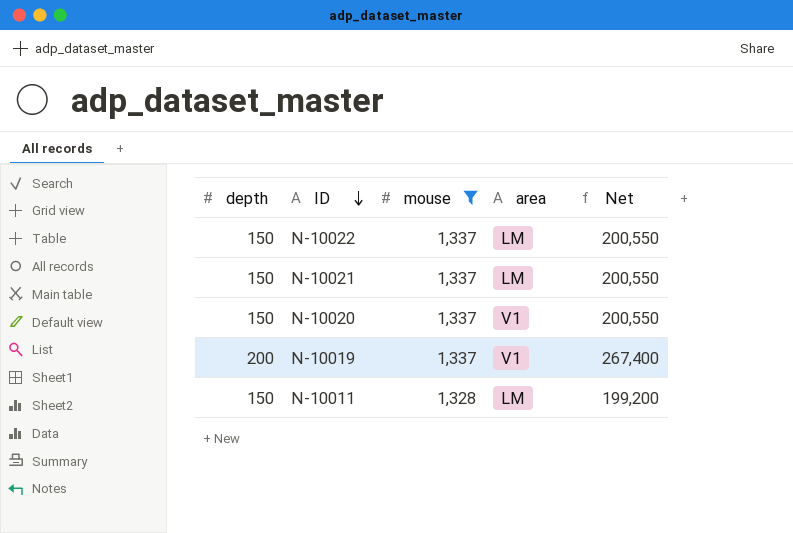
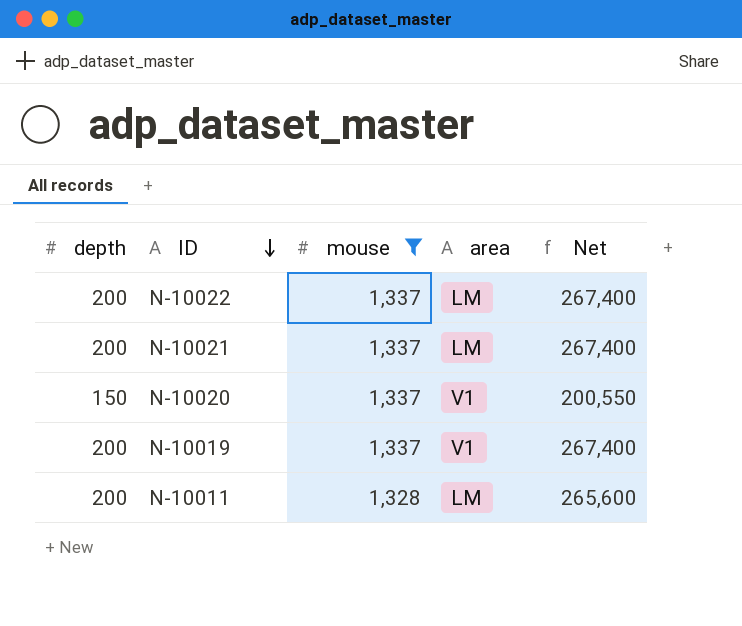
N-10022 | depth: 150 -> 200
N-10022 | Net: 200,550 -> 267,400
N-10021 | depth: 150 -> 200
N-10021 | Net: 200,550 -> 267,400
N-10011 | depth: 150 -> 200
N-10011 | Net: 199,200 -> 265,600

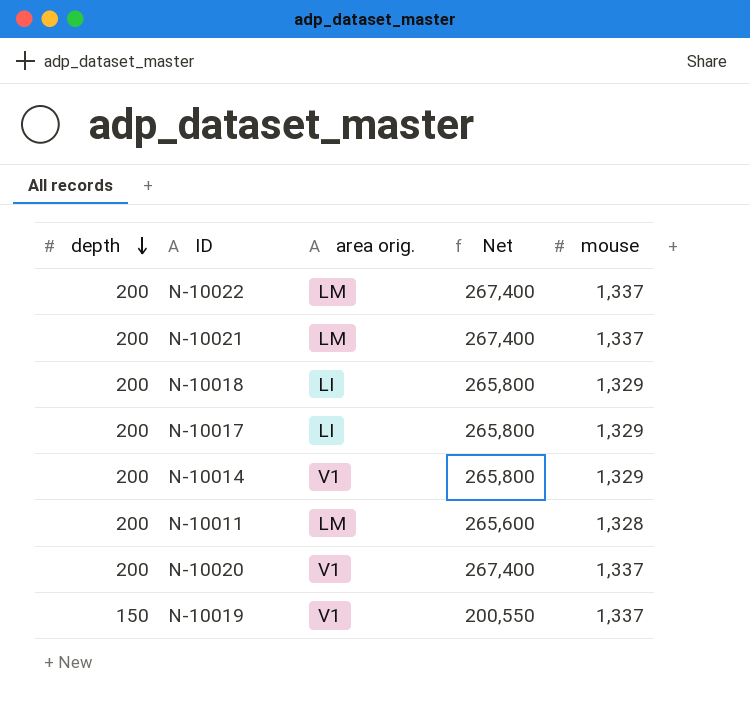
filter: mouse != 1,329 -> none
row order: ID descending -> depth descending
column name: area -> area orig.
column mouse | position: 3 -> 5
N-10020 | depth: 150 -> 200
N-10020 | Net: 200,550 -> 267,400
N-10019 | depth: 200 -> 150
N-10019 | Net: 267,400 -> 200,550

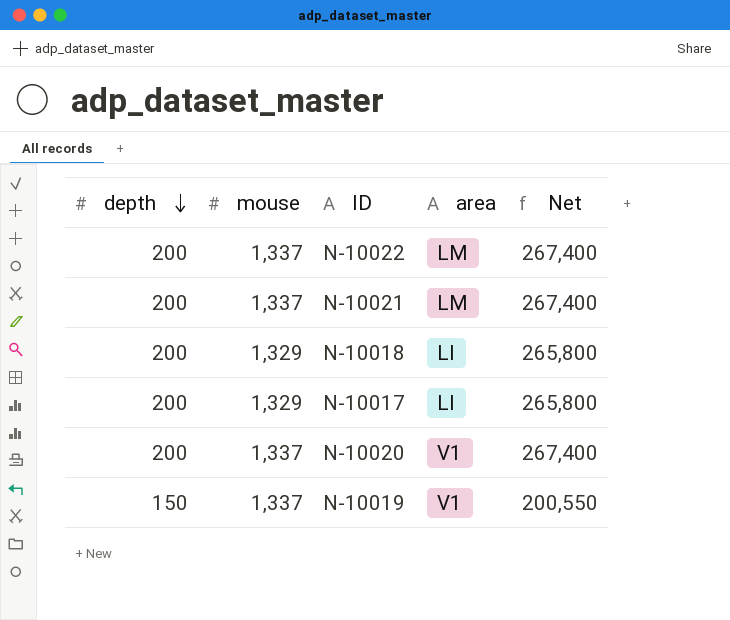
column mouse | position: 5 -> 2
column name: area orig. -> area
row N-10014: 200 | V1 | 265,800 | 1,329 -> none
row N-10011: 200 | LM | 265,600 | 1,328 -> none

